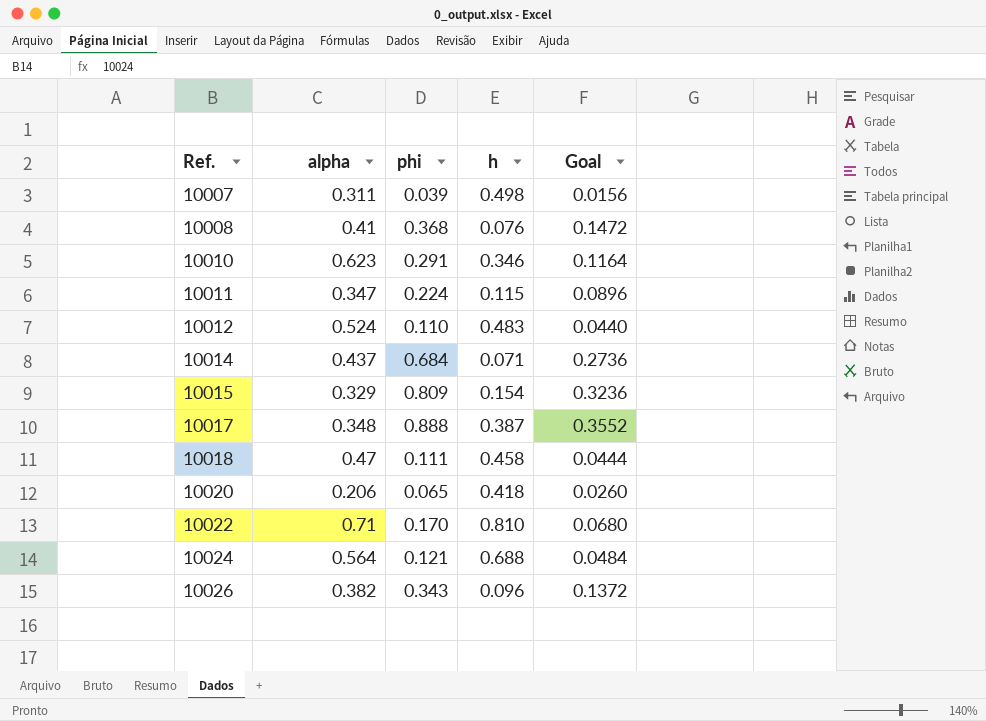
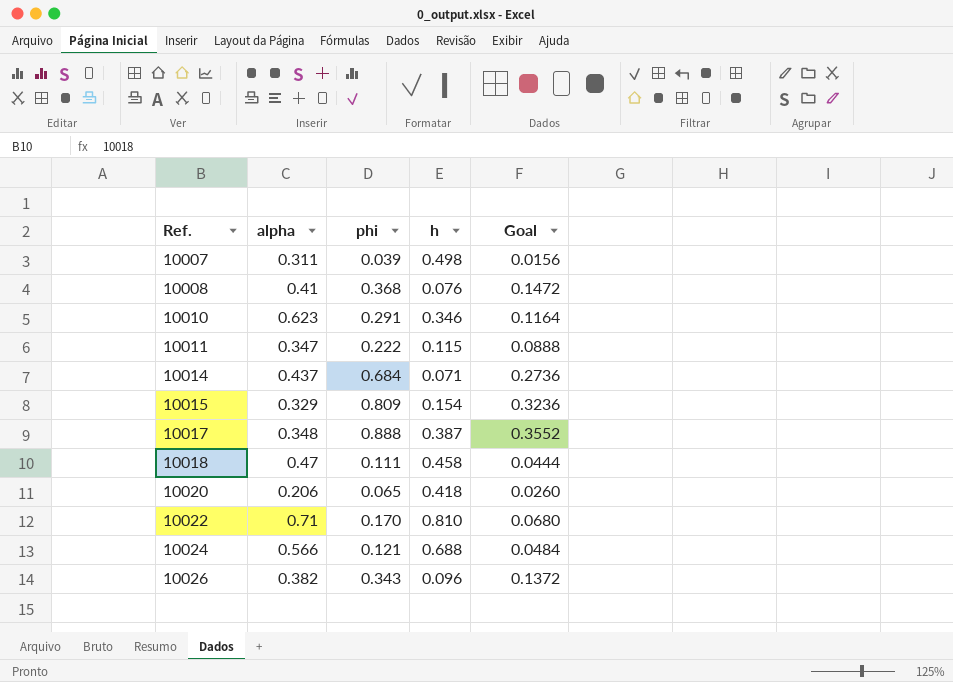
row 10012: 0.524 | 0.110 | 0.483 | 0.0440 -> none
10011 | phi: 0.224 -> 0.222
10011 | Goal: 0.0896 -> 0.0888
10024 | alpha: 0.564 -> 0.566

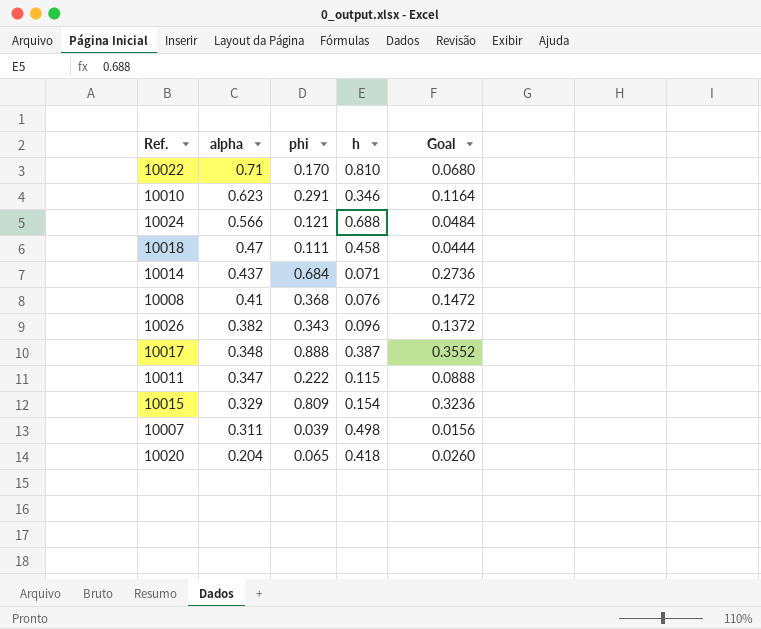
row order: Ref. ascending -> alpha descending
10020 | alpha: 0.206 -> 0.204

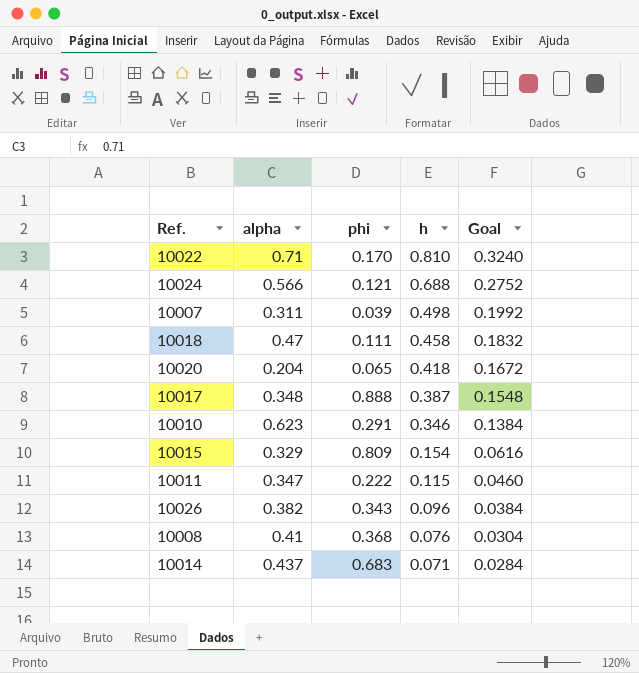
row order: alpha descending -> h descending
column Goal | formula: [phi] * 0.4 -> [h] * 0.4
10014 | phi: 0.684 -> 0.683

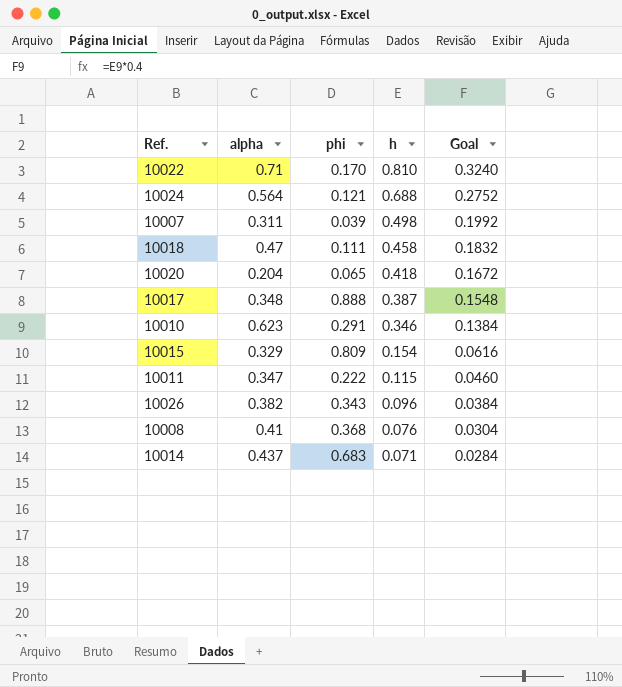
10024 | alpha: 0.566 -> 0.564

